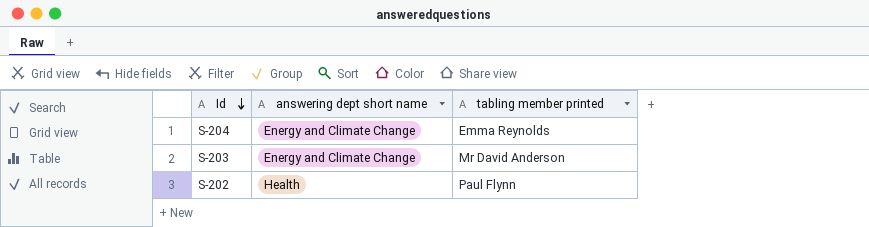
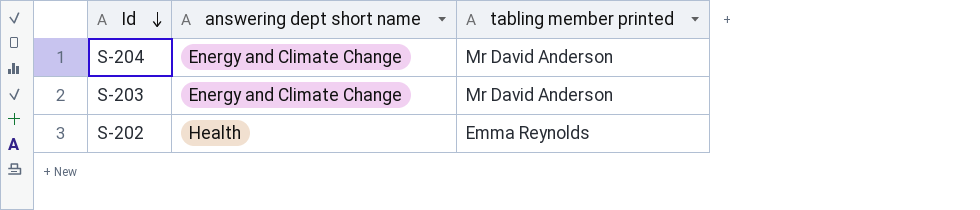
S-204 | tabling member printed: Emma Reynolds -> Mr David Anderson
S-202 | tabling member printed: Paul Flynn -> Emma Reynolds

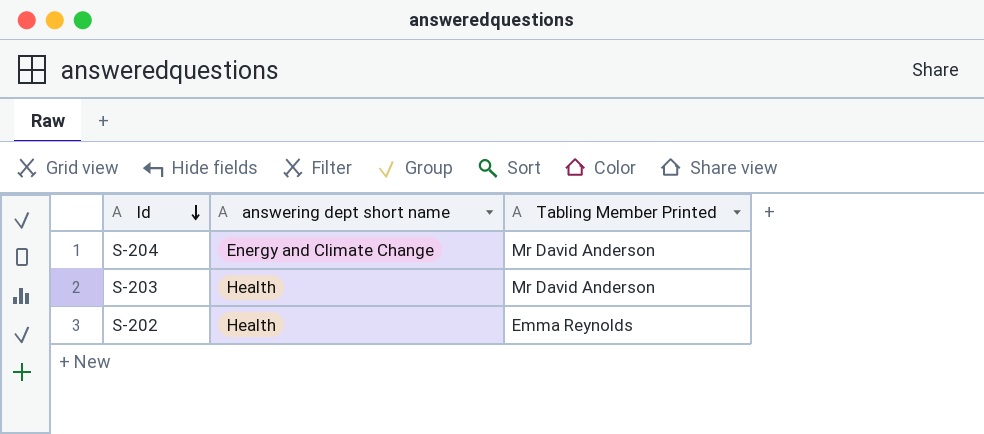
column name: tabling member printed -> Tabling Member Printed
S-203 | answering dept short name: Energy and Climate Change -> Health

